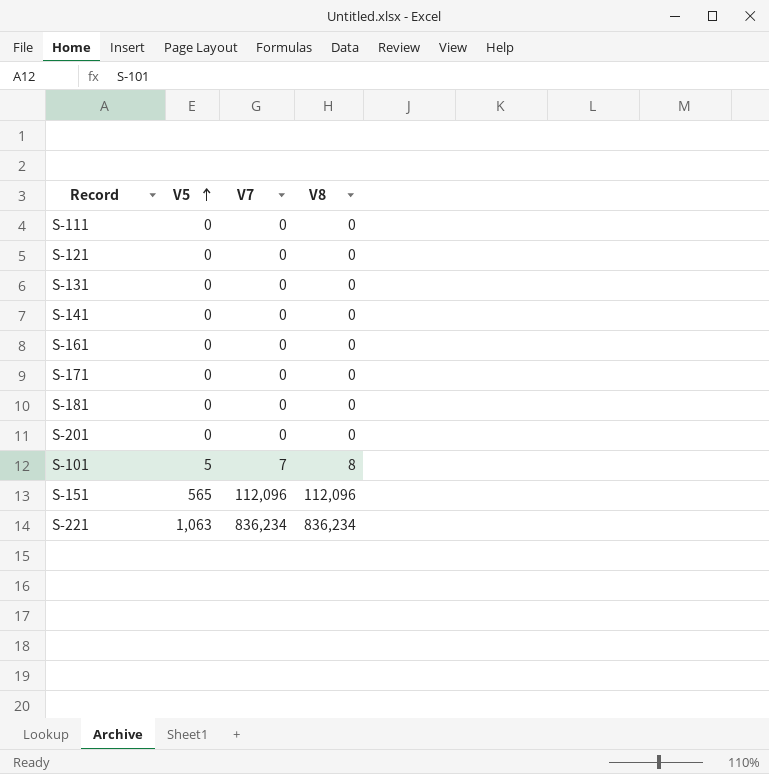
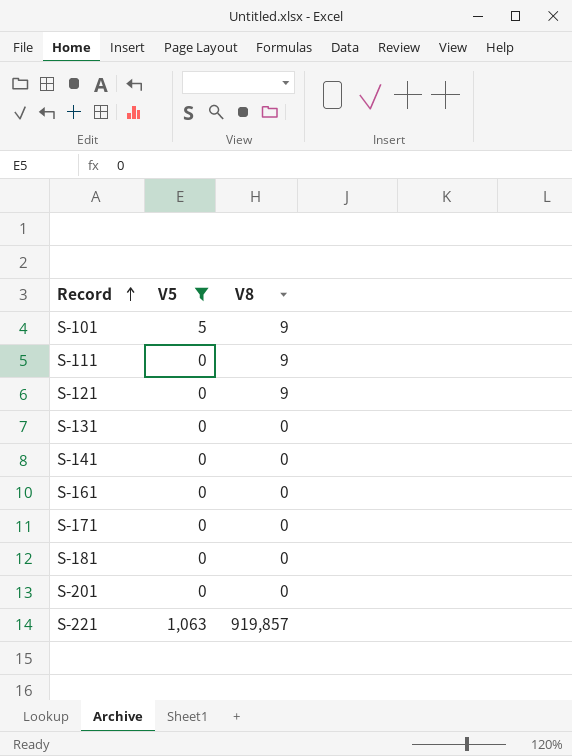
filter: none -> V5 != 565
row order: V5 ascending -> Record ascending
column V7 | position: 3 -> none
S-101 | V8: 8 -> 9
S-111 | V8: 0 -> 9
S-121 | V8: 0 -> 9
S-221 | V8: 836,234 -> 919,857

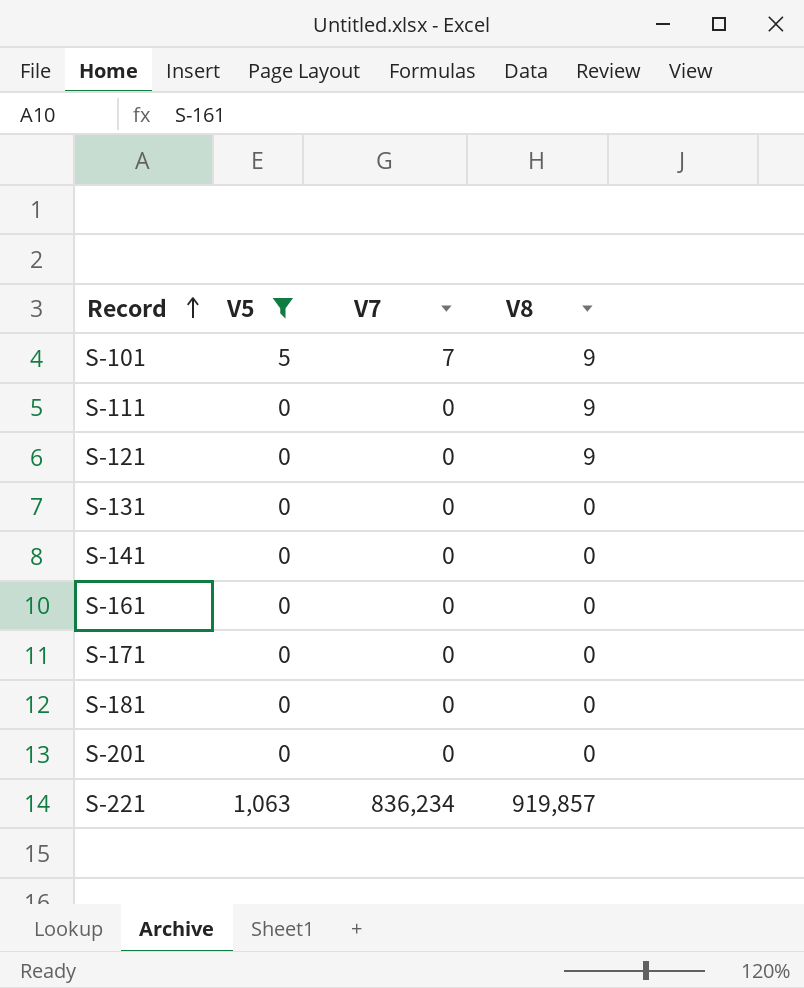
column V7 | position: none -> 3

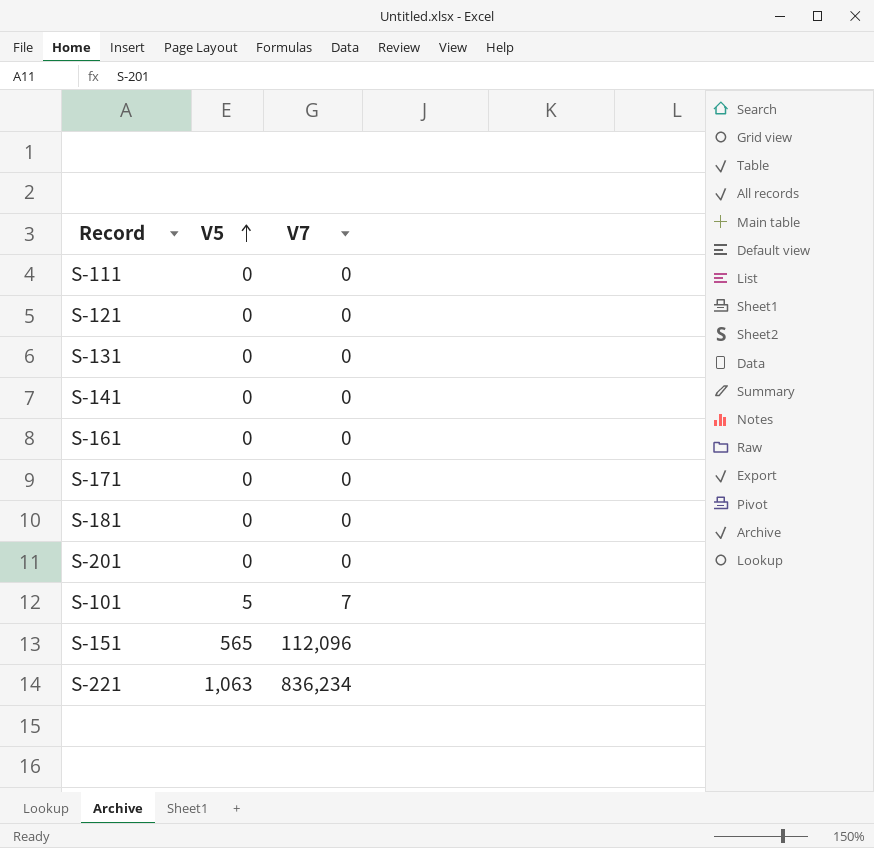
filter: V5 != 565 -> none
row order: Record ascending -> V5 ascending
column V8 | position: 4 -> none

